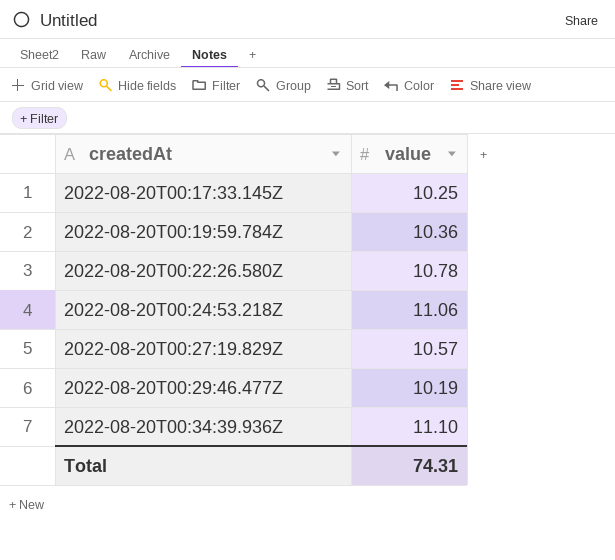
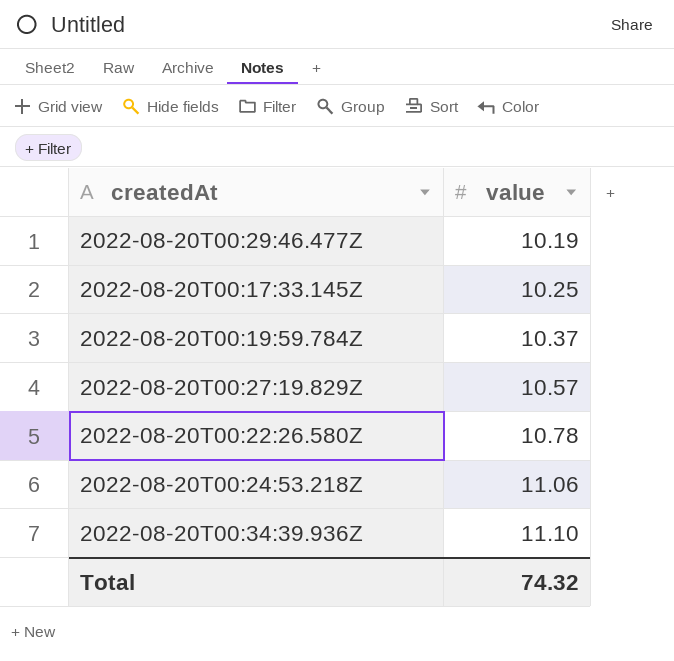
row order: createdAt ascending -> value ascending
2022-08-20T00:19:59.784Z | value: 10.36 -> 10.37
Total | value: 74.31 -> 74.32

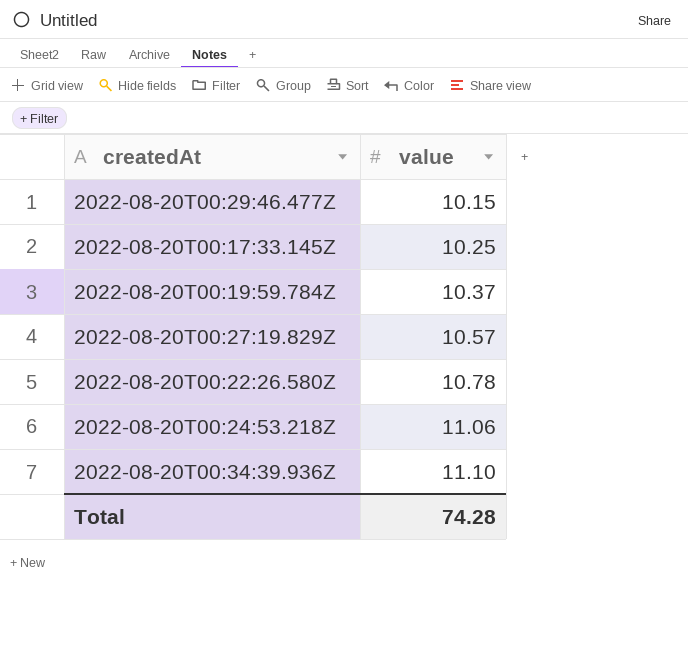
2022-08-20T00:29:46.477Z | value: 10.19 -> 10.15
Total | value: 74.32 -> 74.28

